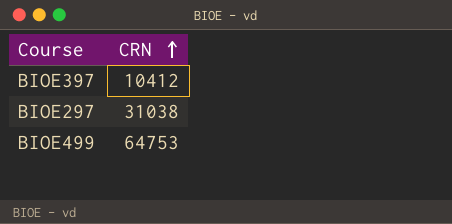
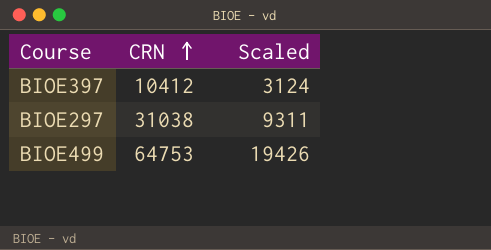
column Scaled | formula: none -> [CRN] * 0.3

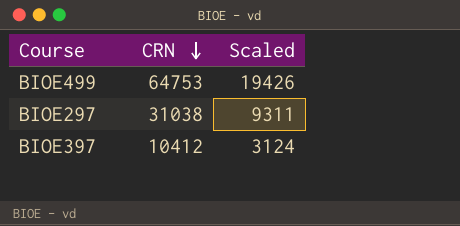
row order: CRN ascending -> CRN descending

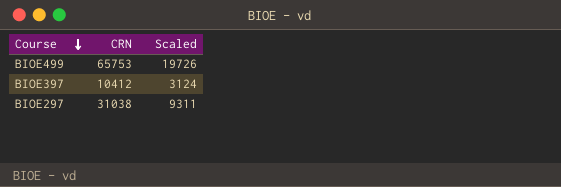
row order: CRN descending -> Course descending
BIOE499 | CRN: 64753 -> 65753
BIOE499 | Scaled: 19426 -> 19726

